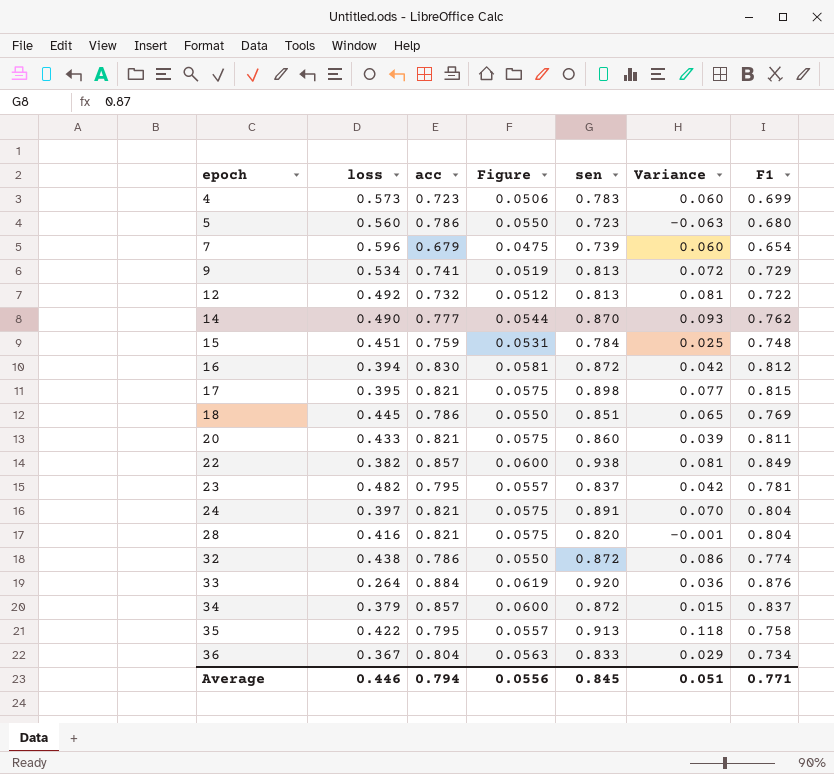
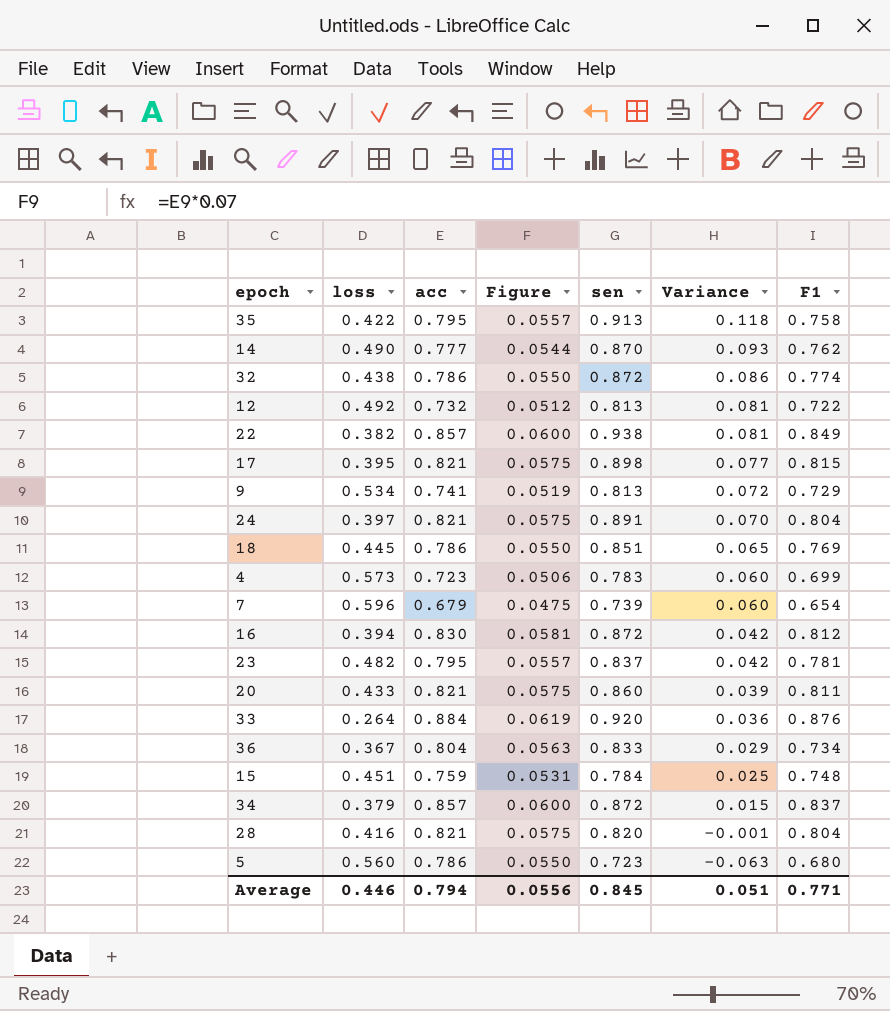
row order: epoch ascending -> Variance descending

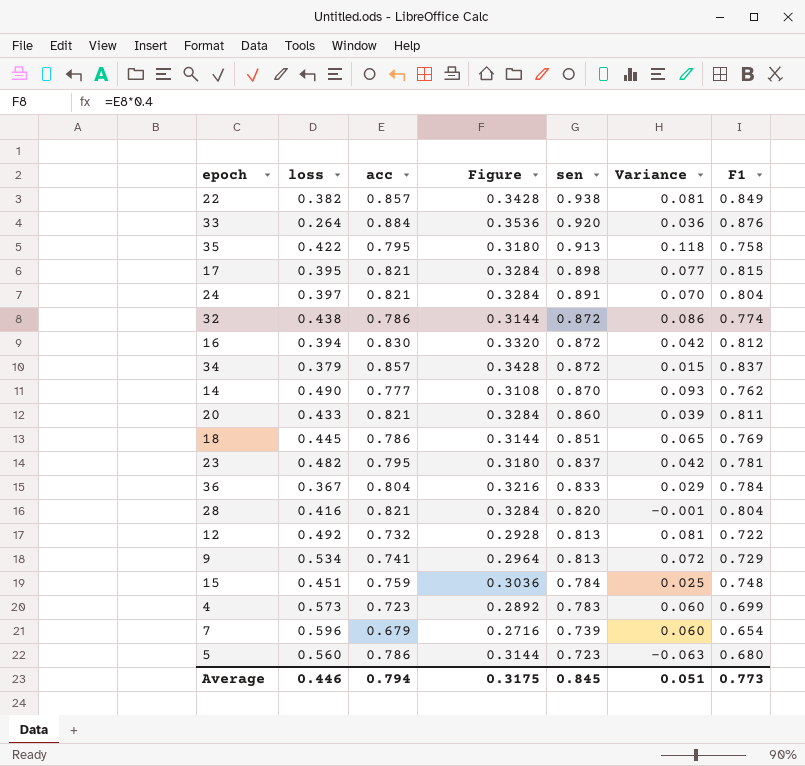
row order: Variance descending -> sen descending
column Figure | formula: [acc] * 0.07 -> [acc] * 0.4
36 | F1: 0.734 -> 0.784
Average | Figure: 0.0556 -> 0.3175
Average | F1: 0.771 -> 0.773

